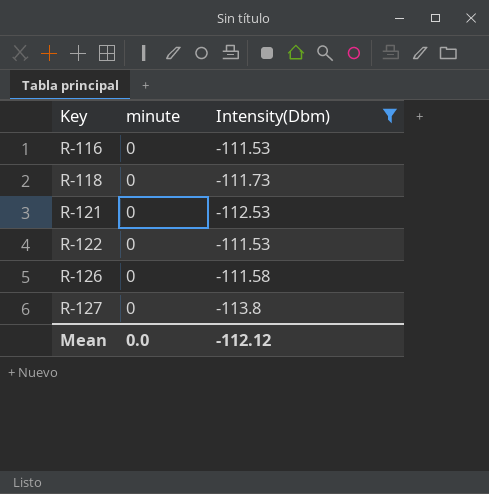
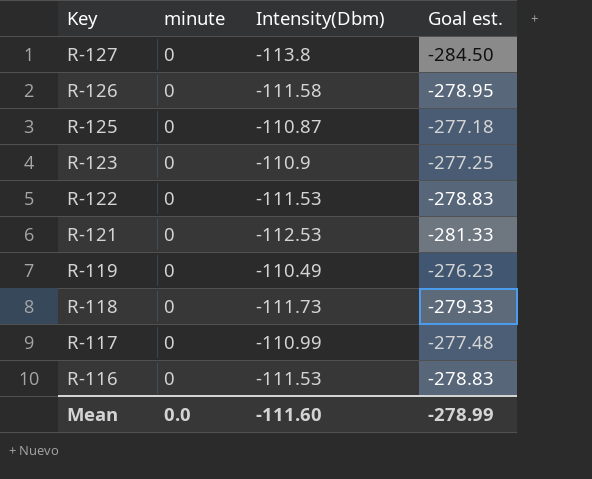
filter: Intensity(Dbm) <= -111.53 -> none
row order: Key ascending -> Key descending
column Goal est. | formula: none -> [Intensity(Dbm)] * 2.5
Mean | Intensity(Dbm): -112.12 -> -111.60

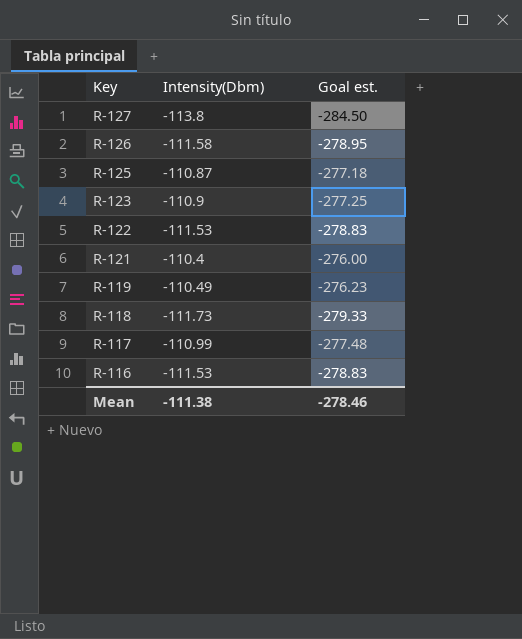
column minute | position: 2 -> none
R-121 | Intensity(Dbm): -112.53 -> -110.4
R-121 | Goal est.: -281.33 -> -276.00
Mean | Intensity(Dbm): -111.60 -> -111.38
Mean | Goal est.: -278.99 -> -278.46

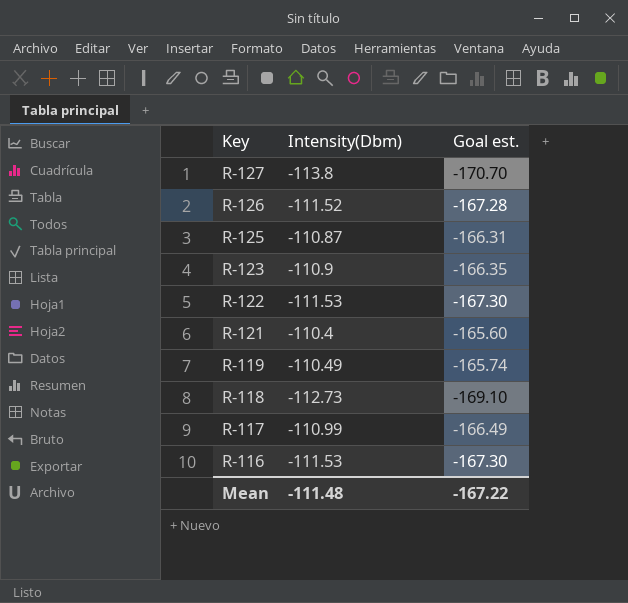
column Goal est. | formula: [Intensity(Dbm)] * 2.5 -> [Intensity(Dbm)] * 1.5
R-126 | Intensity(Dbm): -111.58 -> -111.52
R-118 | Intensity(Dbm): -111.73 -> -112.73
Mean | Intensity(Dbm): -111.38 -> -111.48
Mean | Goal est.: -278.46 -> -167.22

